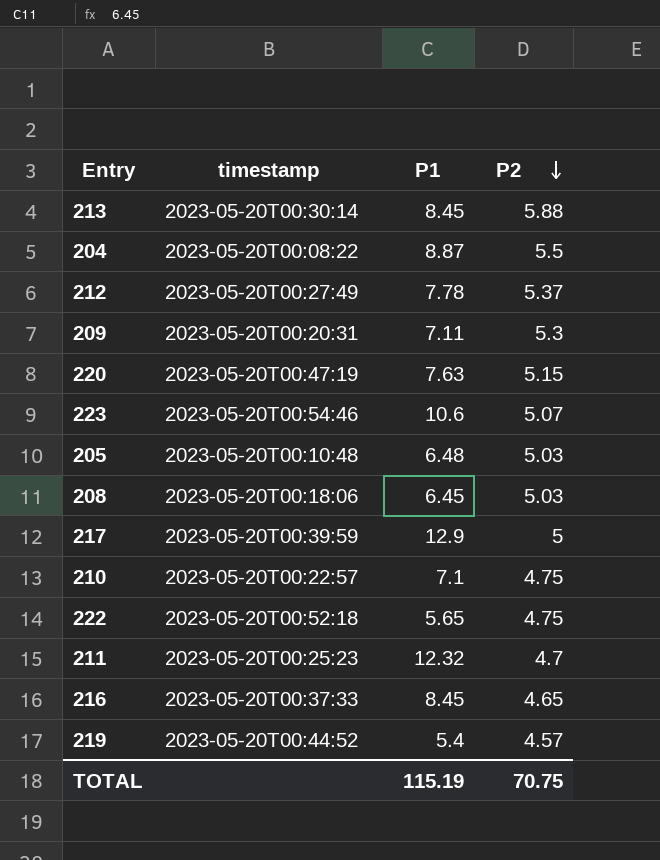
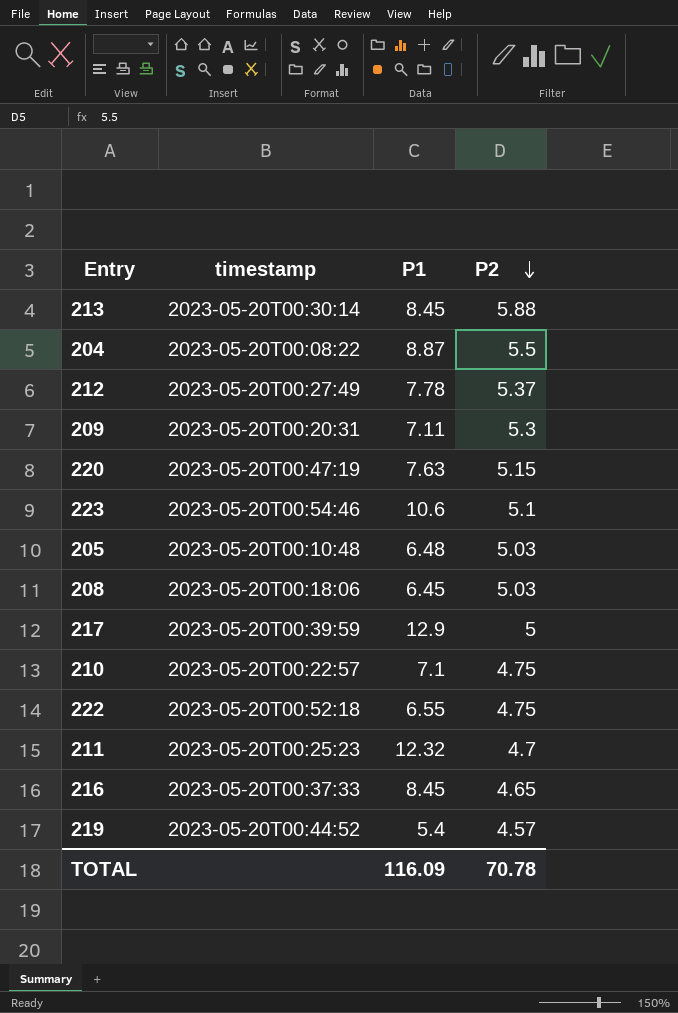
223 | P2: 5.07 -> 5.1
222 | P1: 5.65 -> 6.55
TOTAL | P1: 115.19 -> 116.09
TOTAL | P2: 70.75 -> 70.78

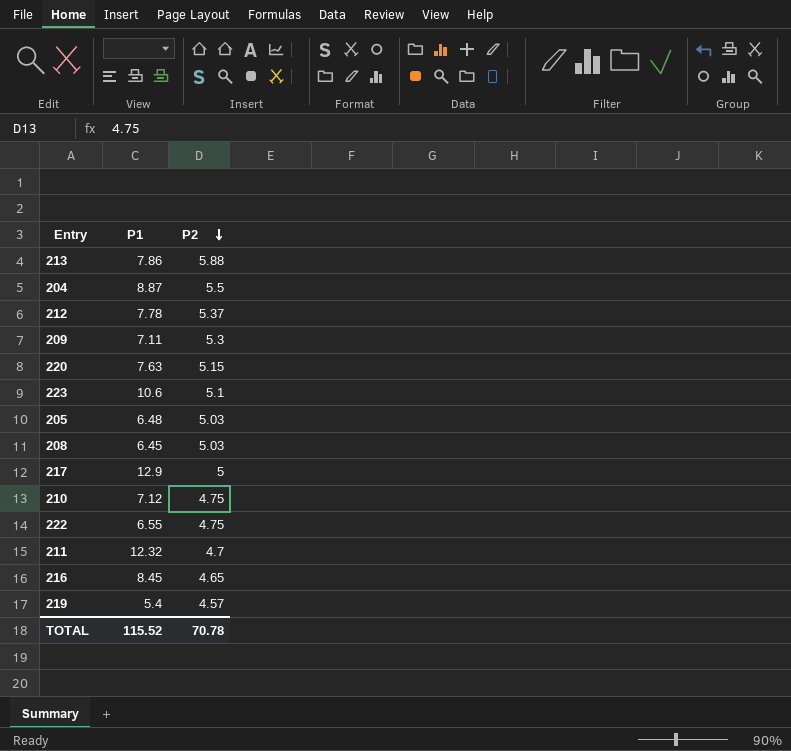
column timestamp | position: 2 -> none
213 | P1: 8.45 -> 7.86
210 | P1: 7.1 -> 7.12
TOTAL | P1: 116.09 -> 115.52

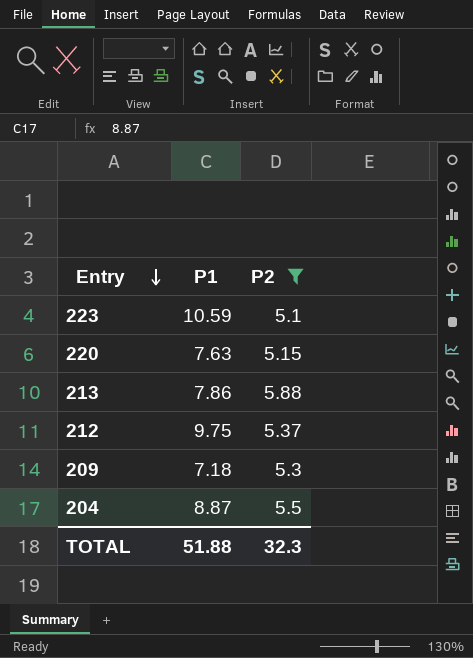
filter: none -> P2 >= 5.1
row order: P2 descending -> Entry descending
223 | P1: 10.6 -> 10.59
212 | P1: 7.78 -> 9.75
209 | P1: 7.11 -> 7.18
TOTAL | P1: 115.52 -> 51.88
TOTAL | P2: 70.78 -> 32.3

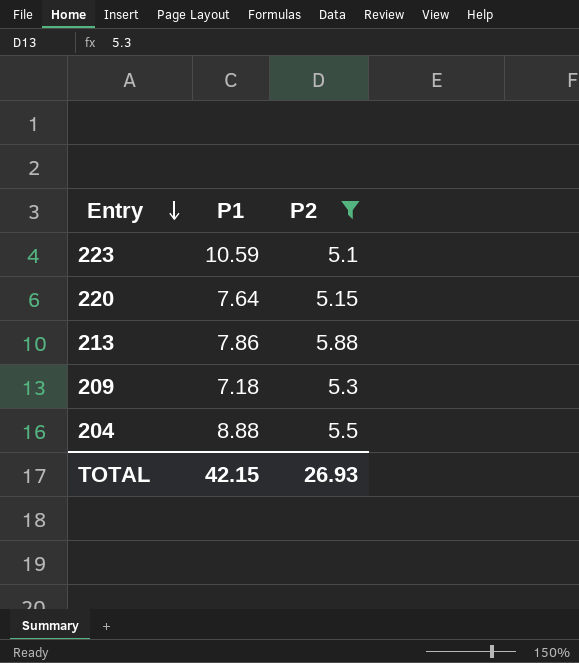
row 212: 9.75 | 5.37 -> none
220 | P1: 7.63 -> 7.64
204 | P1: 8.87 -> 8.88
TOTAL | P1: 51.88 -> 42.15
TOTAL | P2: 32.3 -> 26.93

